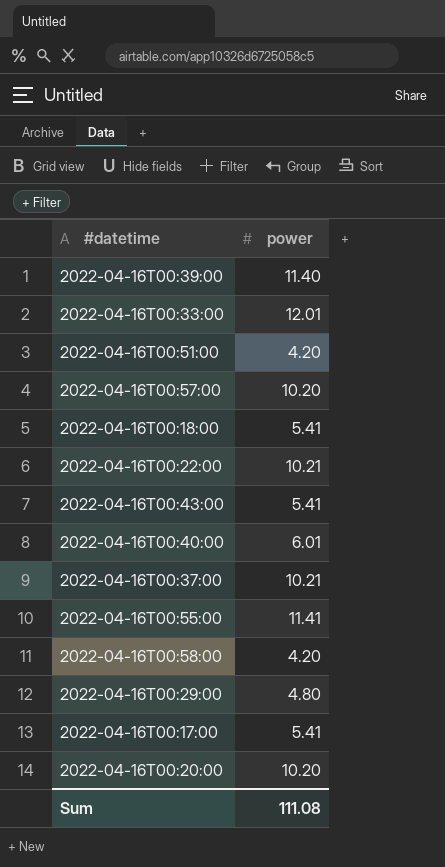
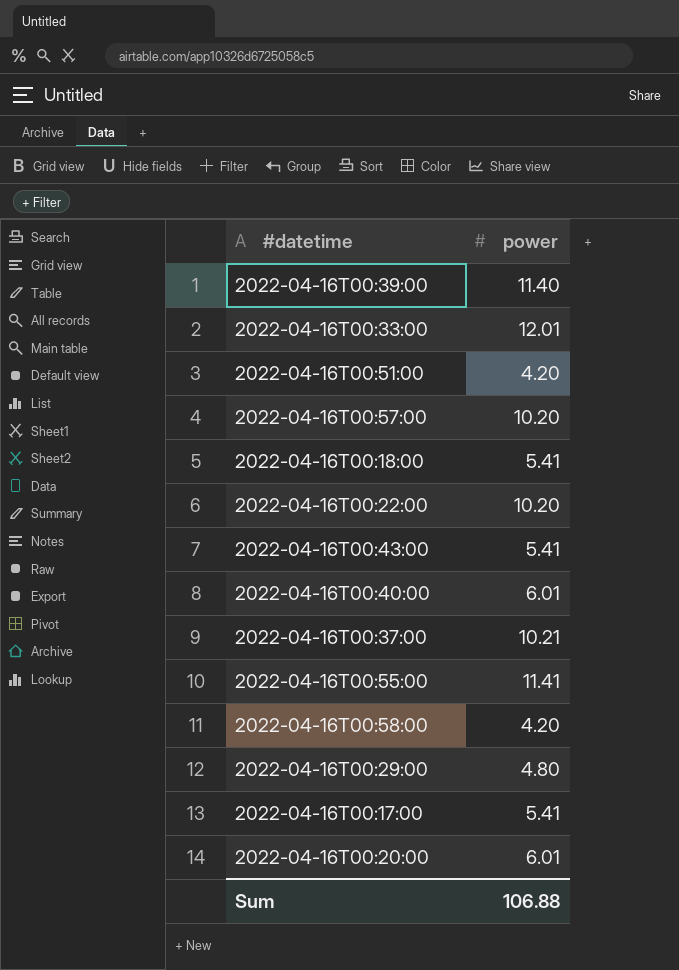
2022-04-16T00:22:00 | power: 10.21 -> 10.20
2022-04-16T00:20:00 | power: 10.20 -> 6.01
Sum | power: 111.08 -> 106.88

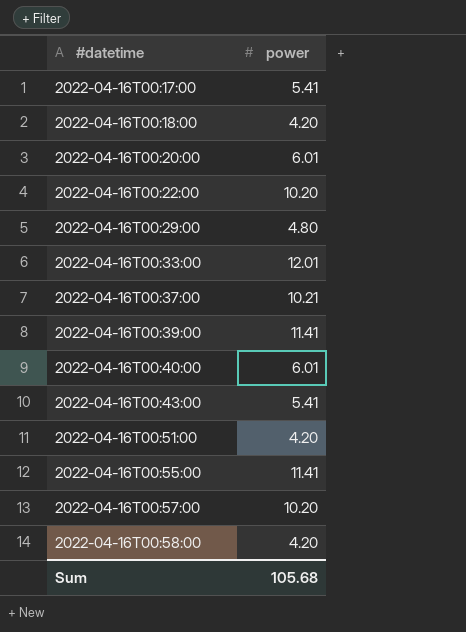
row order: none -> #datetime ascending
2022-04-16T00:18:00 | power: 5.41 -> 4.20
2022-04-16T00:39:00 | power: 11.40 -> 11.41
Sum | power: 106.88 -> 105.68

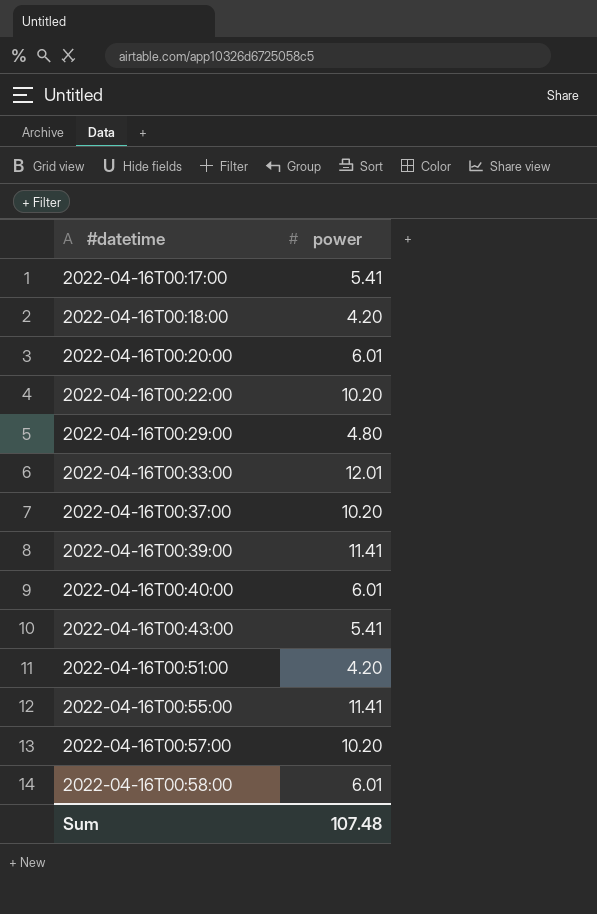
2022-04-16T00:37:00 | power: 10.21 -> 10.20
2022-04-16T00:58:00 | power: 4.20 -> 6.01
Sum | power: 105.68 -> 107.48

